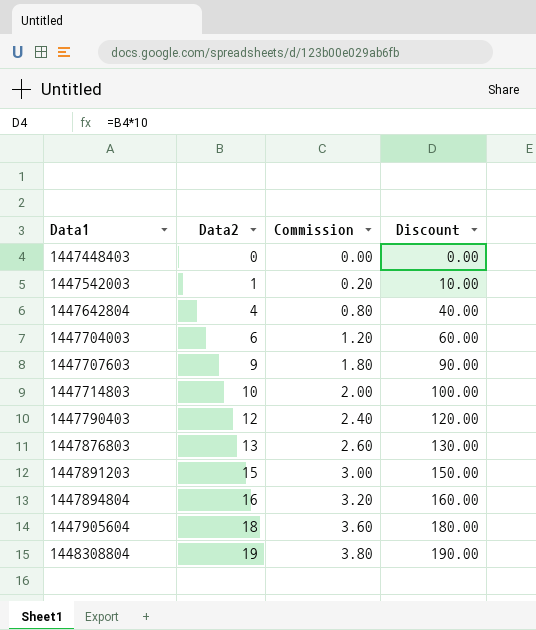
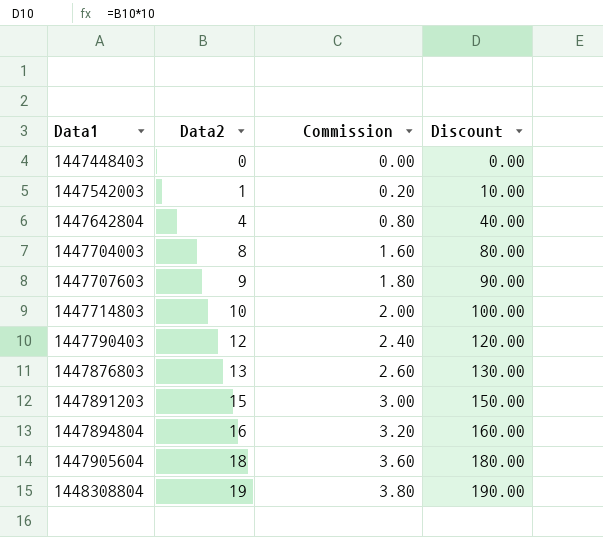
1447704003 | Data2: 6 -> 8
1447704003 | Commission: 1.20 -> 1.60
1447704003 | Discount: 60.00 -> 80.00

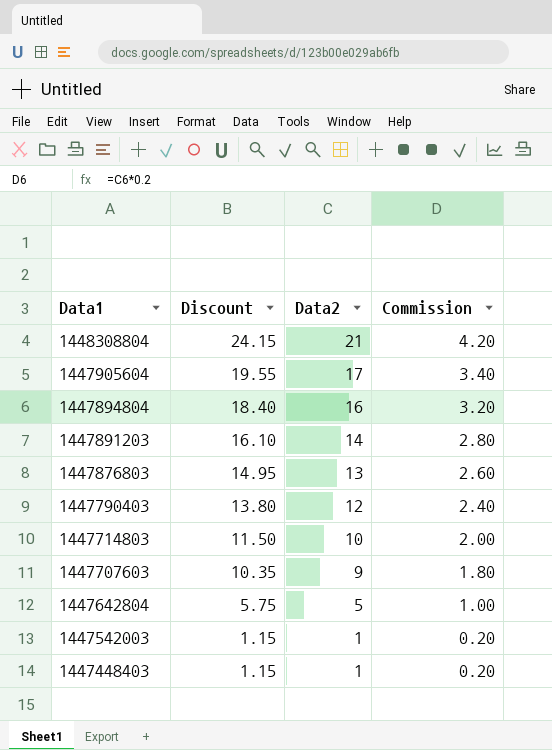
row order: Data1 ascending -> Data1 descending
column Discount | formula: [Data2] * 10 -> [Data2] * 1.15
column Discount | position: 4 -> 2
row 1447704003: 8 | 1.60 | 80.00 -> none
1448308804 | Data2: 19 -> 21
1448308804 | Commission: 3.80 -> 4.20
1447905604 | Data2: 18 -> 17
1447905604 | Commission: 3.60 -> 3.40
1447891203 | Data2: 15 -> 14
1447891203 | Commission: 3.00 -> 2.80
1447642804 | Data2: 4 -> 5
1447642804 | Commission: 0.80 -> 1.00
1447448403 | Data2: 0 -> 1
1447448403 | Commission: 0.00 -> 0.20

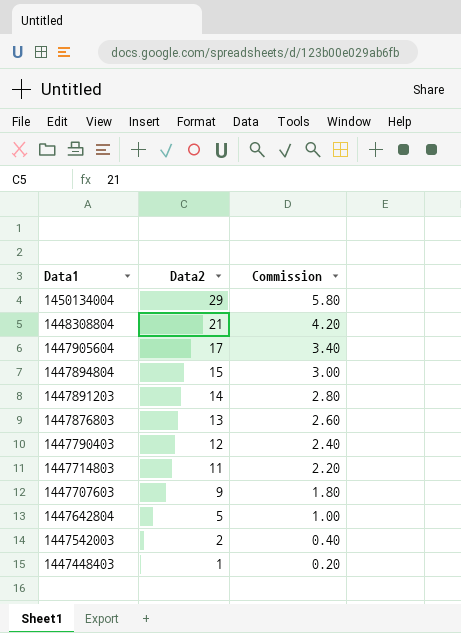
column Discount | formula: [Data2] * 1.15 -> none
row 1450134004: none -> 29 | 5.80
1447894804 | Data2: 16 -> 15
1447894804 | Commission: 3.20 -> 3.00
1447714803 | Data2: 10 -> 11
1447714803 | Commission: 2.00 -> 2.20
1447542003 | Data2: 1 -> 2
1447542003 | Commission: 0.20 -> 0.40

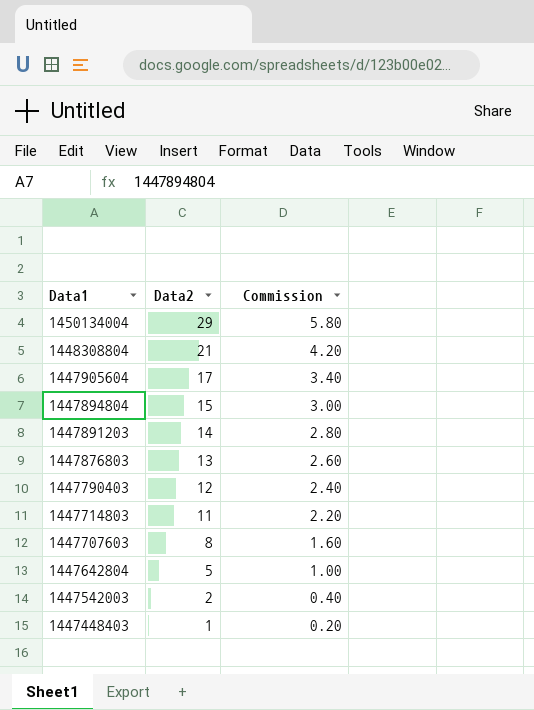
1447707603 | Data2: 9 -> 8
1447707603 | Commission: 1.80 -> 1.60

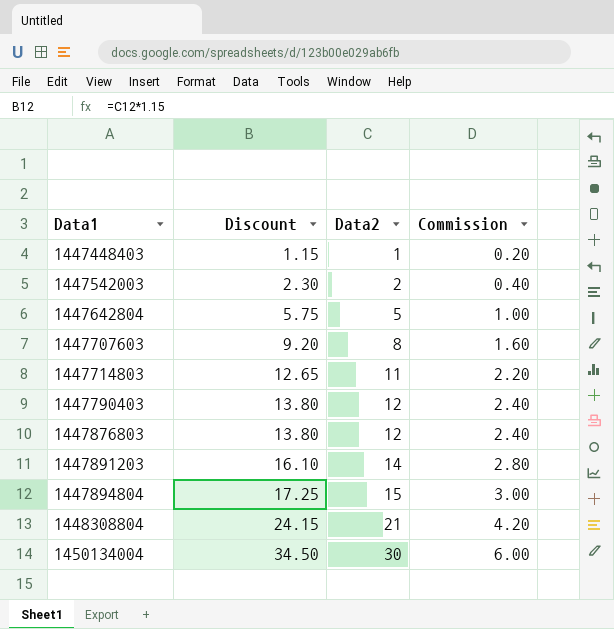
row order: Data1 descending -> Data1 ascending
column Discount | formula: none -> [Data2] * 1.15
row 1447905604: 17 | 3.40 -> none
1447876803 | Data2: 13 -> 12
1447876803 | Commission: 2.60 -> 2.40
1450134004 | Data2: 29 -> 30
1450134004 | Commission: 5.80 -> 6.00

